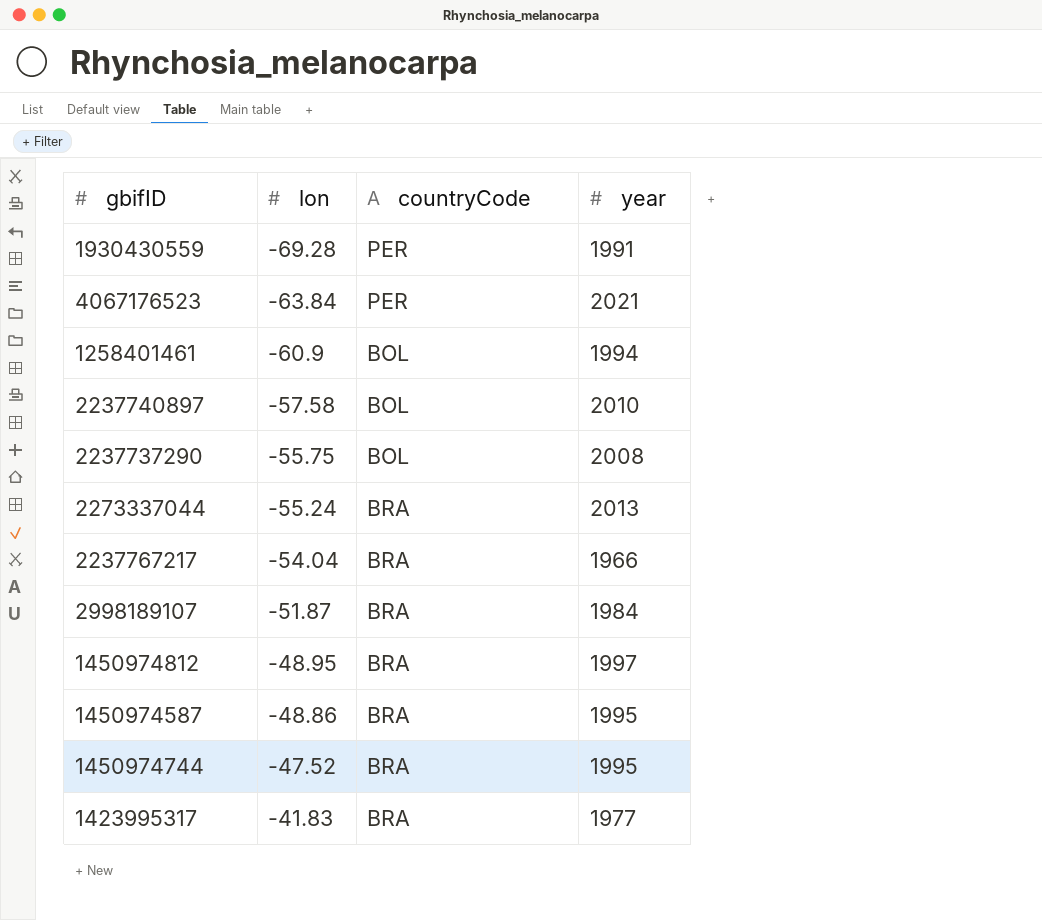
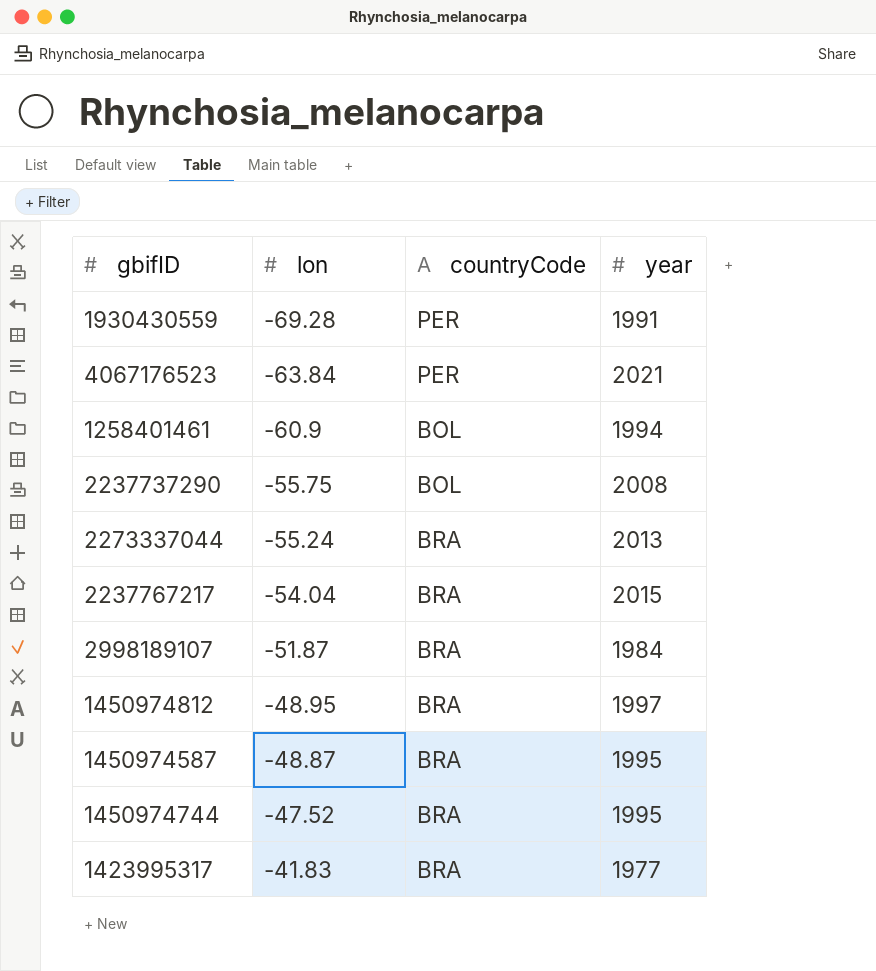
row 2237740897: -57.58 | BOL | 2010 -> none
2237767217 | year: 1966 -> 2015
1450974587 | lon: -48.86 -> -48.87

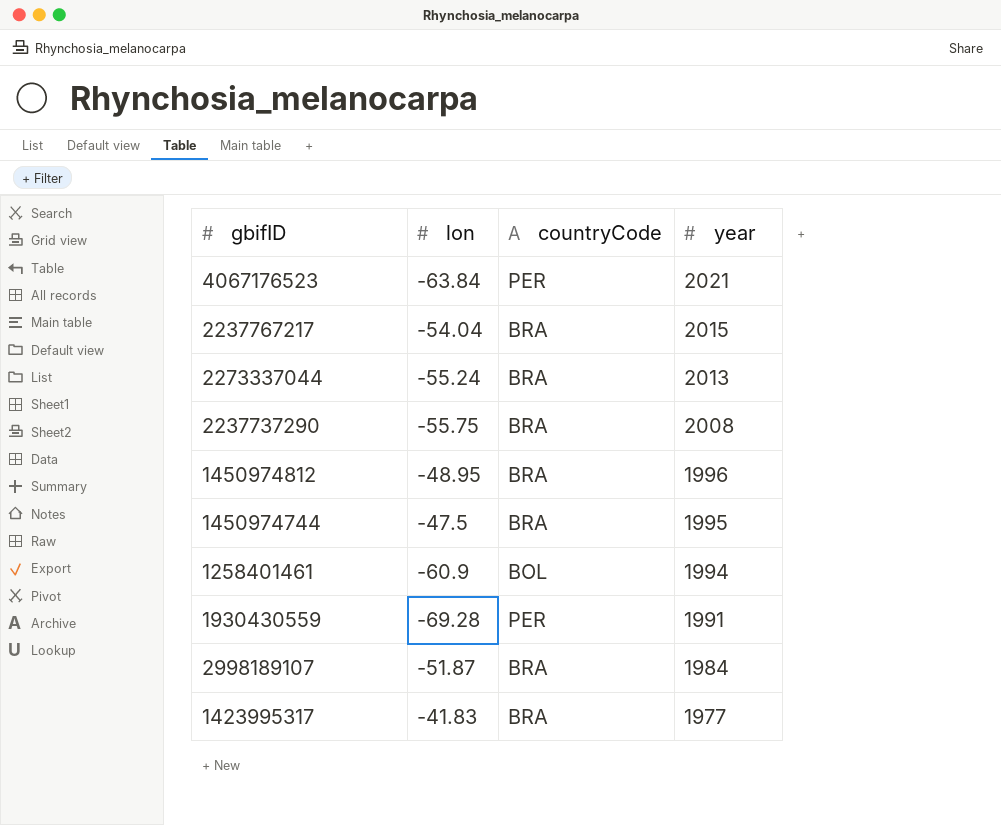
row order: lon ascending -> year descending
row 1450974587: -48.87 | BRA | 1995 -> none
2237737290 | countryCode: BOL -> BRA
1450974812 | year: 1997 -> 1996
1450974744 | lon: -47.52 -> -47.5

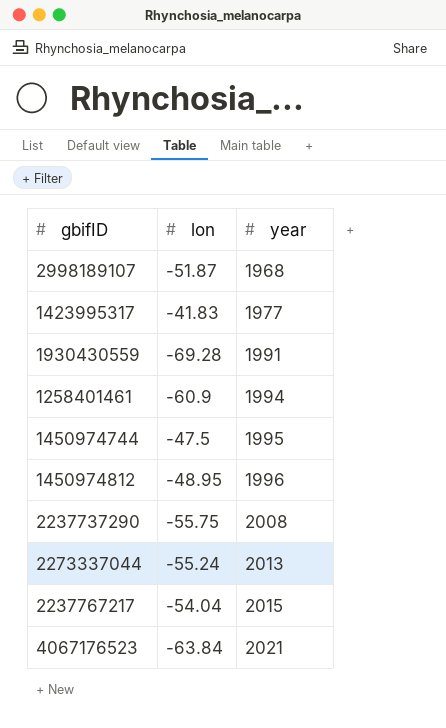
row order: year descending -> year ascending
column countryCode | position: 3 -> none
2998189107 | year: 1984 -> 1968

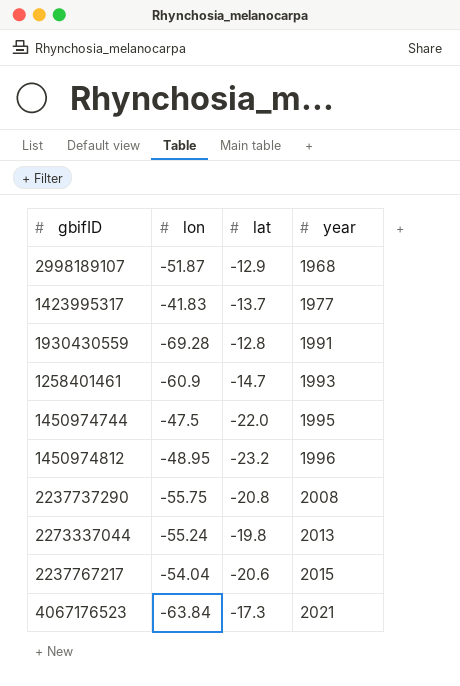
column lat | position: none -> 3
1258401461 | year: 1994 -> 1993

